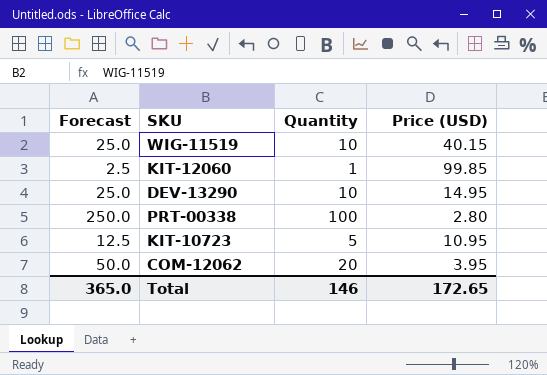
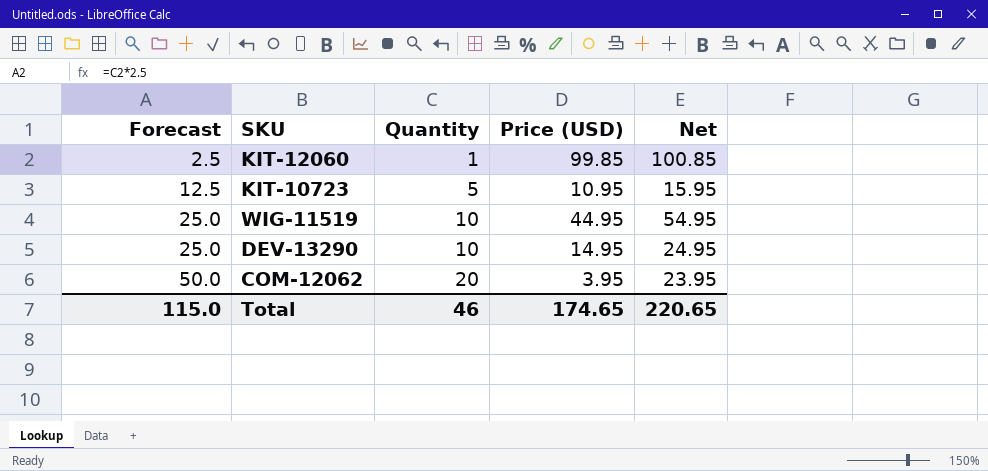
row order: none -> Forecast ascending
column Net | formula: none -> [Quantity] + [Price (USD)]
row PRT-00338: 250.0 | 100 | 2.80 -> none
WIG-11519 | Price (USD): 40.15 -> 44.95
Total | Forecast: 365.0 -> 115.0
Total | Quantity: 146 -> 46
Total | Price (USD): 172.65 -> 174.65

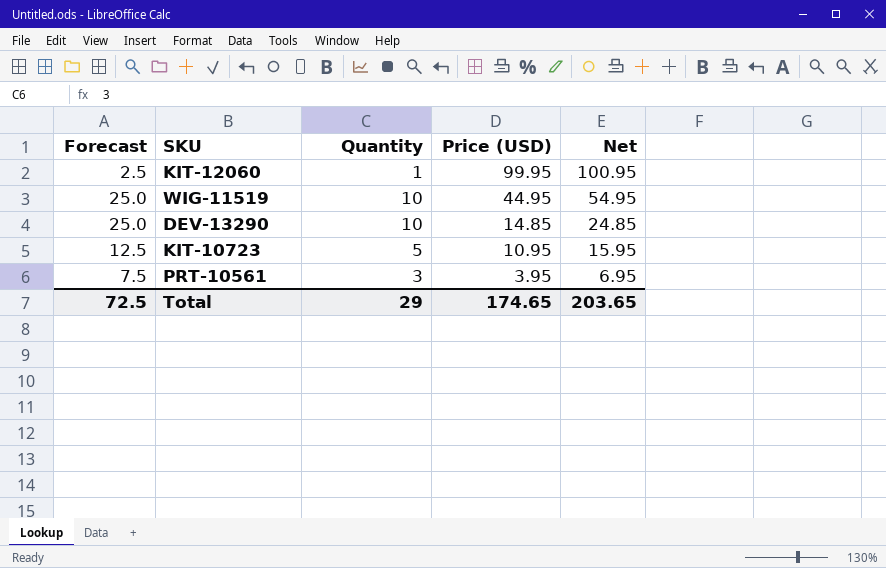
row order: Forecast ascending -> Price (USD) descending
row COM-12062: 50.0 | 20 | 3.95 | 23.95 -> none
KIT-12060 | Price (USD): 99.85 -> 99.95
KIT-12060 | Net: 100.85 -> 100.95
DEV-13290 | Price (USD): 14.95 -> 14.85
DEV-13290 | Net: 24.95 -> 24.85
row PRT-10561: none -> 7.5 | 3 | 3.95 | 6.95
Total | Forecast: 115.0 -> 72.5
Total | Quantity: 46 -> 29
Total | Net: 220.65 -> 203.65

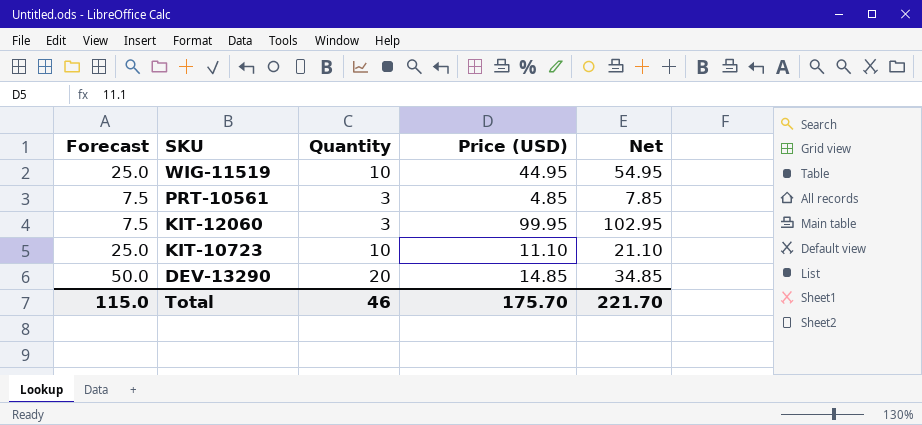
row order: Price (USD) descending -> SKU descending
PRT-10561 | Price (USD): 3.95 -> 4.85
PRT-10561 | Net: 6.95 -> 7.85
KIT-12060 | Forecast: 2.5 -> 7.5
KIT-12060 | Quantity: 1 -> 3
KIT-12060 | Net: 100.95 -> 102.95
KIT-10723 | Forecast: 12.5 -> 25.0
KIT-10723 | Quantity: 5 -> 10
KIT-10723 | Price (USD): 10.95 -> 11.10
KIT-10723 | Net: 15.95 -> 21.10
DEV-13290 | Forecast: 25.0 -> 50.0
DEV-13290 | Quantity: 10 -> 20
DEV-13290 | Net: 24.85 -> 34.85
Total | Forecast: 72.5 -> 115.0
Total | Quantity: 29 -> 46
Total | Price (USD): 174.65 -> 175.70
Total | Net: 203.65 -> 221.70

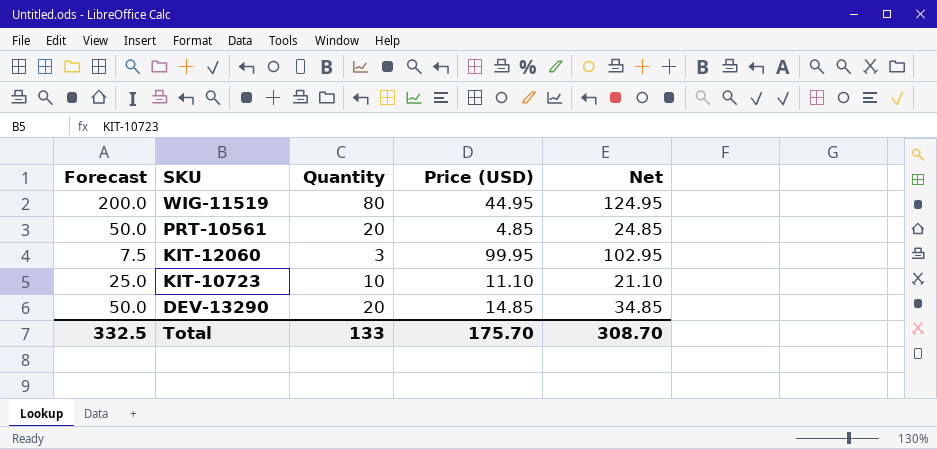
WIG-11519 | Forecast: 25.0 -> 200.0
WIG-11519 | Quantity: 10 -> 80
WIG-11519 | Net: 54.95 -> 124.95
PRT-10561 | Forecast: 7.5 -> 50.0
PRT-10561 | Quantity: 3 -> 20
PRT-10561 | Net: 7.85 -> 24.85
Total | Forecast: 115.0 -> 332.5
Total | Quantity: 46 -> 133
Total | Net: 221.70 -> 308.70

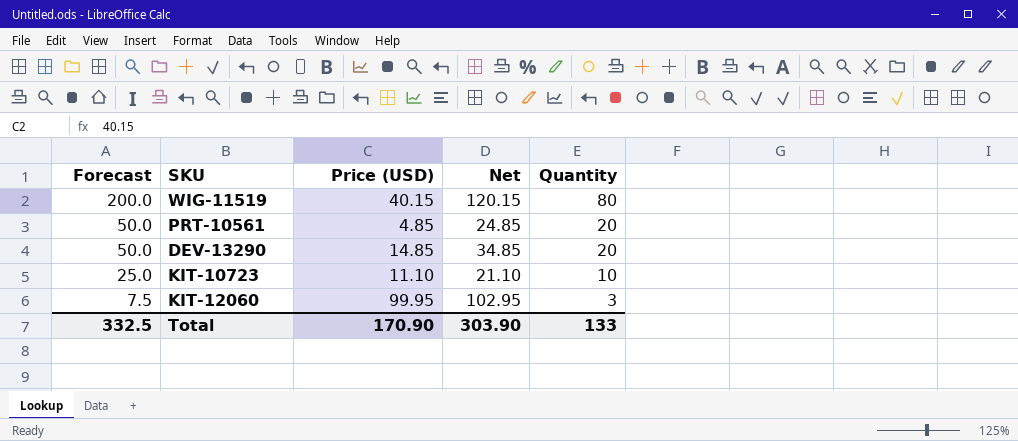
row order: SKU descending -> Forecast descending
column Quantity | position: 3 -> 5
WIG-11519 | Price (USD): 44.95 -> 40.15
WIG-11519 | Net: 124.95 -> 120.15
Total | Price (USD): 175.70 -> 170.90
Total | Net: 308.70 -> 303.90

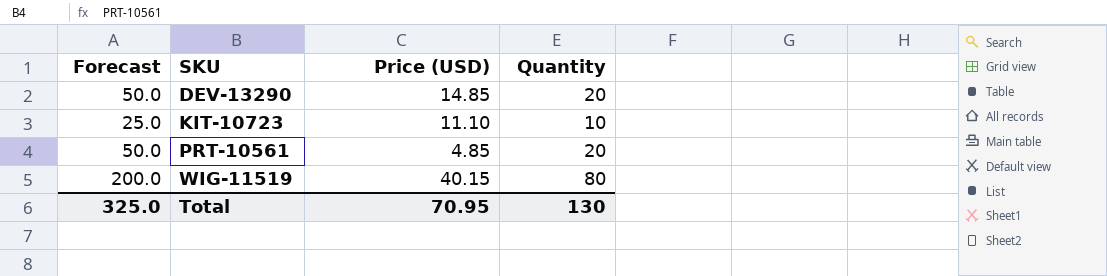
row order: Forecast descending -> SKU ascending
column Net | formula: [Price (USD)] + [Quantity] -> none
row KIT-12060: 7.5 | 99.95 | 102.95 | 3 -> none
Total | Forecast: 332.5 -> 325.0
Total | Price (USD): 170.90 -> 70.95
Total | Quantity: 133 -> 130

